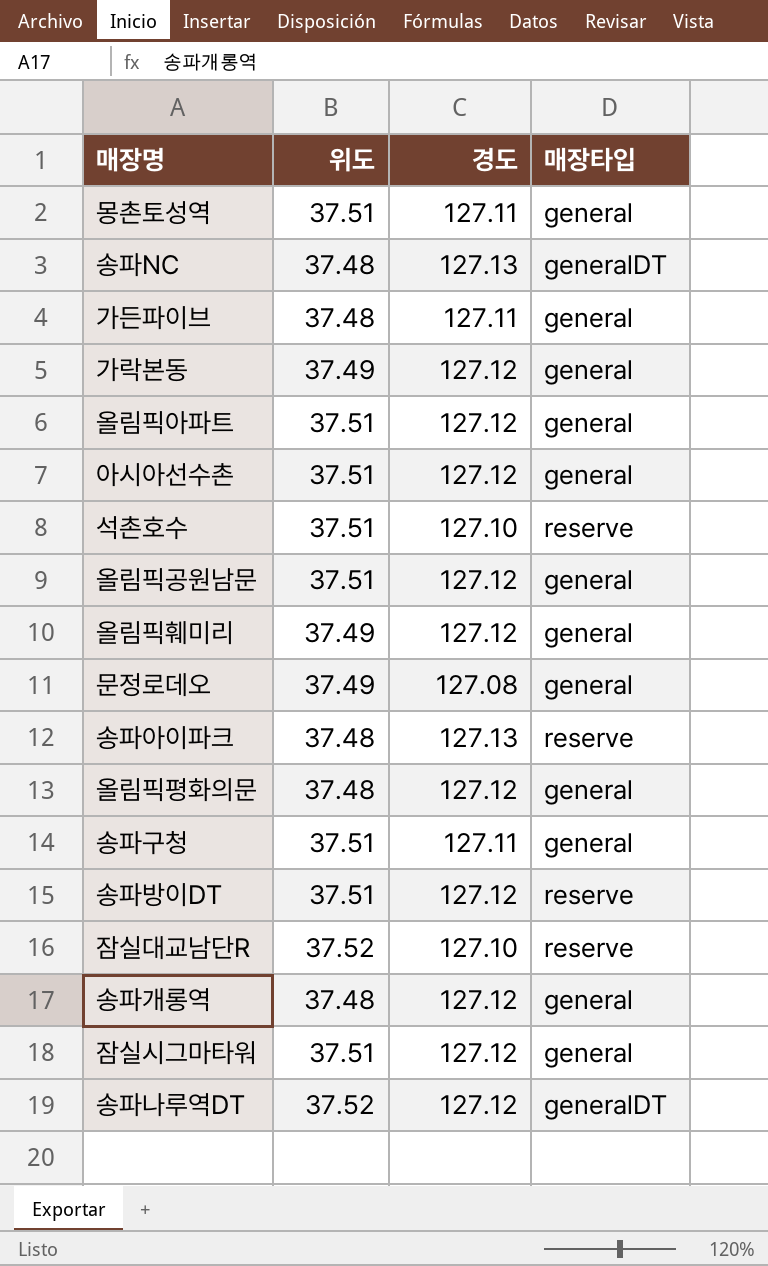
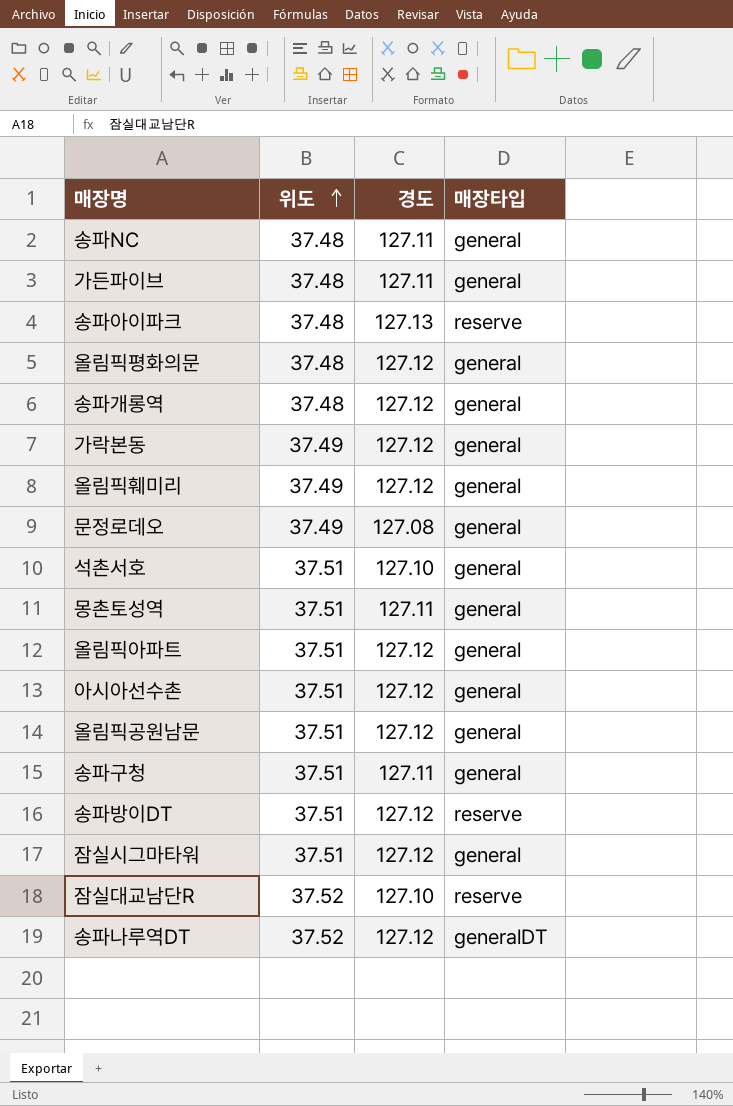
row order: none -> 위도 ascending
row 석촌호수: 37.51 | 127.10 | reserve -> none
송파NC | 경도: 127.13 -> 127.11
송파NC | 매장타입: generalDT -> general
row 석촌서호: none -> 37.51 | 127.10 | general

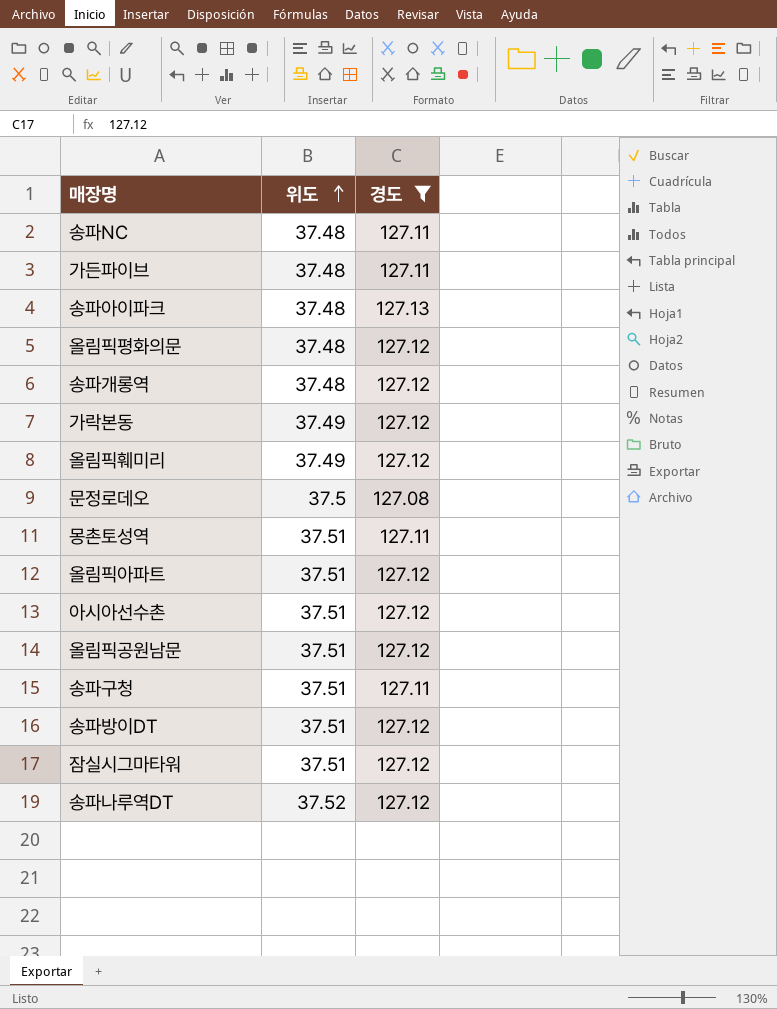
filter: none -> 경도 != 127.10
column 매장타입 | position: 4 -> none
문정로데오 | 위도: 37.49 -> 37.5

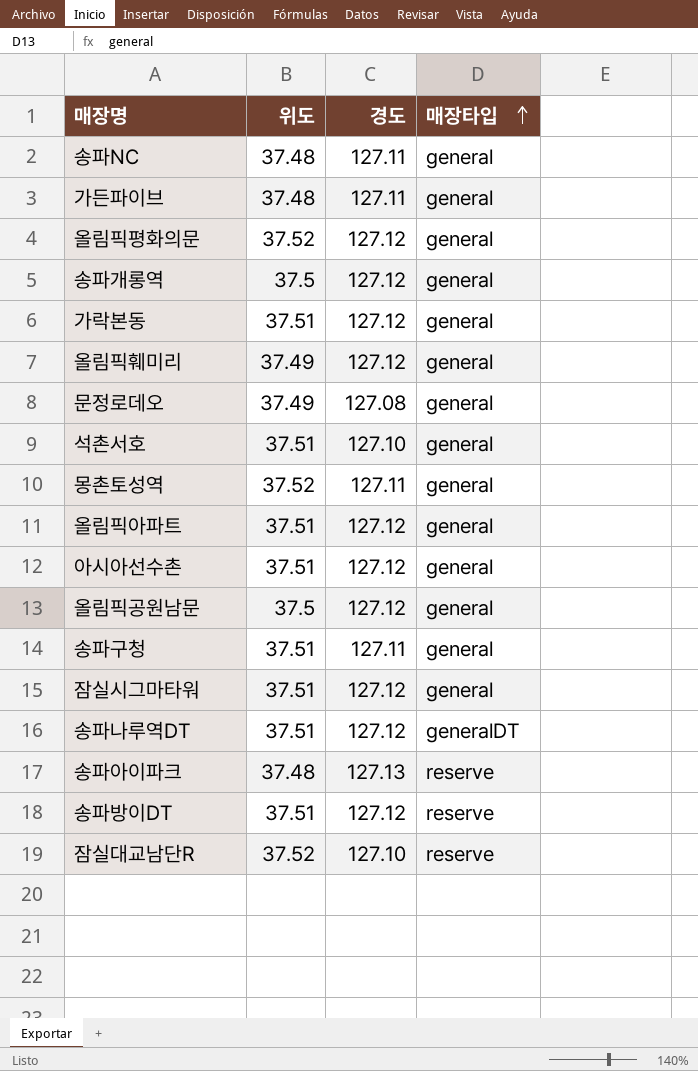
filter: 경도 != 127.10 -> none
row order: 위도 ascending -> 매장타입 ascending
column 매장타입 | position: none -> 4
올림픽평화의문 | 위도: 37.48 -> 37.52
송파개롱역 | 위도: 37.48 -> 37.5
가락본동 | 위도: 37.49 -> 37.51
문정로데오 | 위도: 37.5 -> 37.49
몽촌토성역 | 위도: 37.51 -> 37.52
올림픽공원남문 | 위도: 37.51 -> 37.5
송파나루역DT | 위도: 37.52 -> 37.51

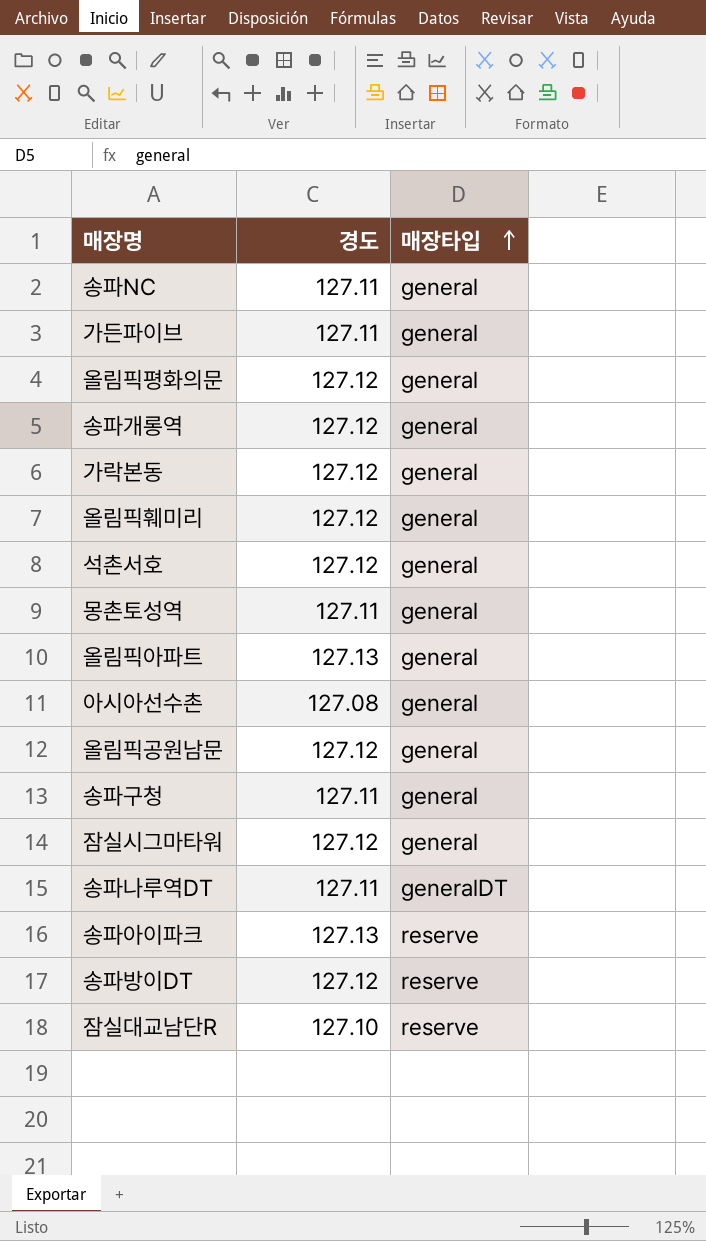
column 위도 | position: 2 -> none
row 문정로데오: 37.49 | 127.08 | general -> none
석촌서호 | 경도: 127.10 -> 127.12
올림픽아파트 | 경도: 127.12 -> 127.13
아시아선수촌 | 경도: 127.12 -> 127.08
송파나루역DT | 경도: 127.12 -> 127.11

